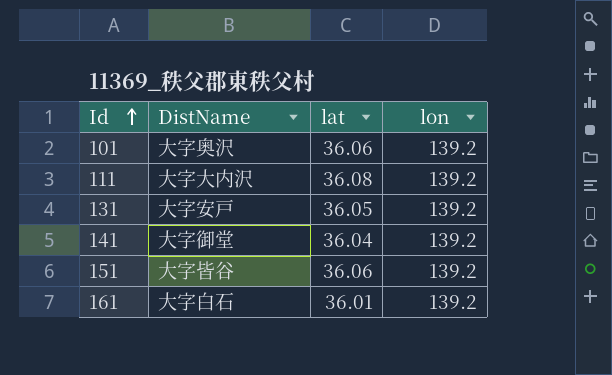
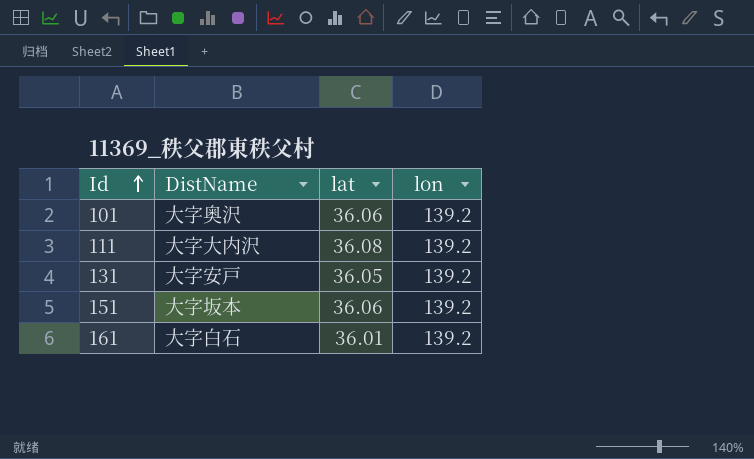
row 141: 大字御堂 | 36.04 | 139.2 -> none
151 | DistName: 大字皆谷 -> 大字坂本

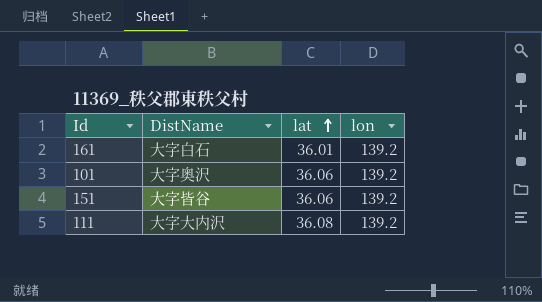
row order: Id ascending -> lat ascending
row 131: 大字安戸 | 36.05 | 139.2 -> none
151 | DistName: 大字坂本 -> 大字皆谷

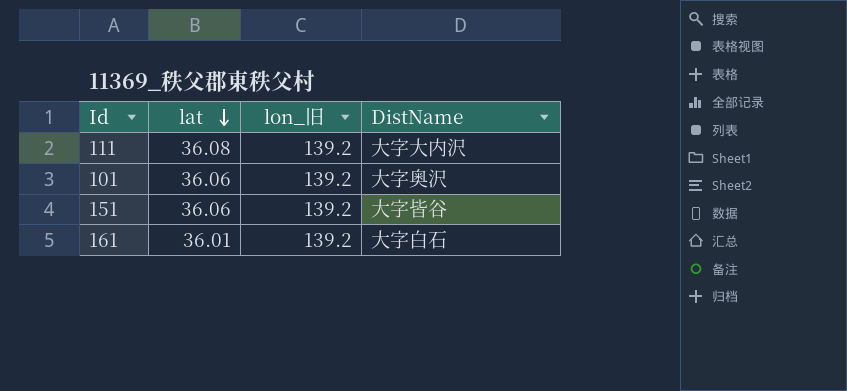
row order: lat ascending -> lat descending
column name: lon -> lon_旧
column DistName | position: 2 -> 4

